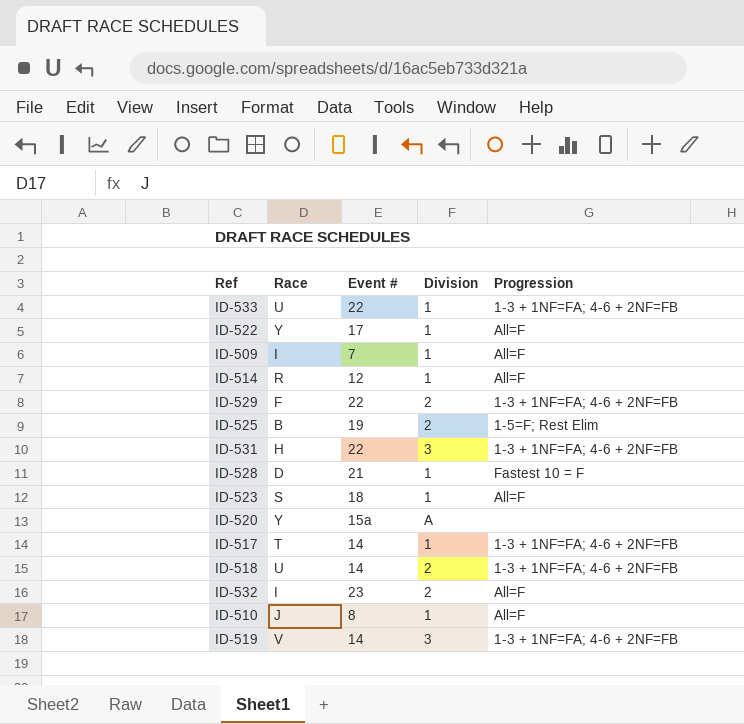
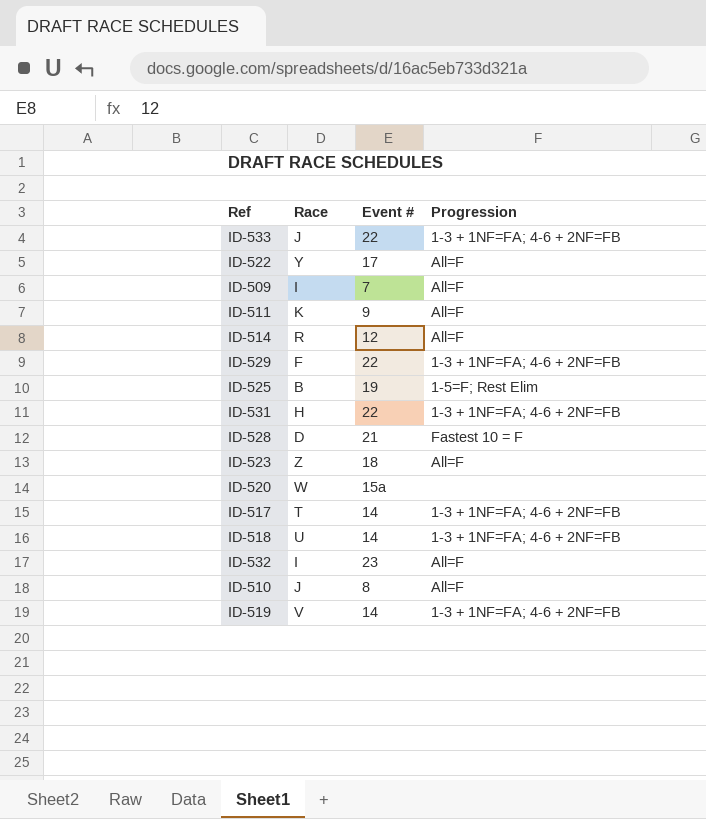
column Division | position: 4 -> none
ID-533 | Race: U -> J
row ID-511: none -> K | 9 | All=F
ID-523 | Race: S -> Z
ID-520 | Race: Y -> W

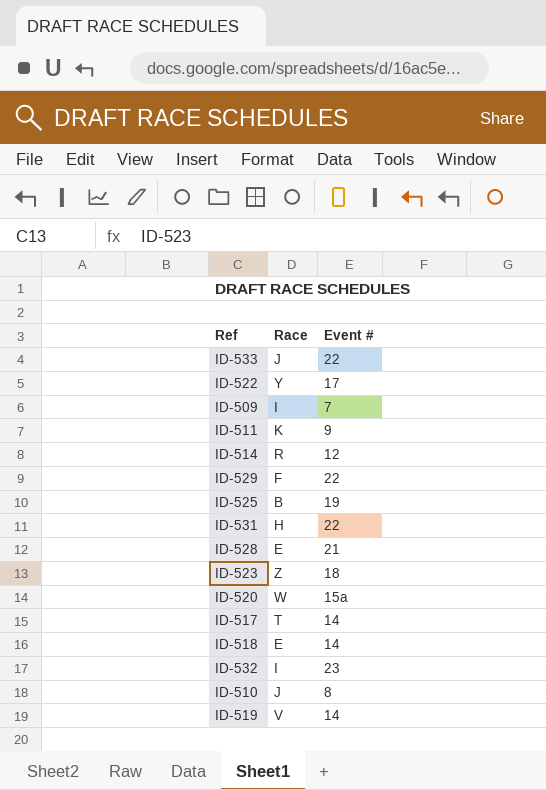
column Progression | position: 4 -> none
ID-528 | Race: D -> E
ID-518 | Race: U -> E

